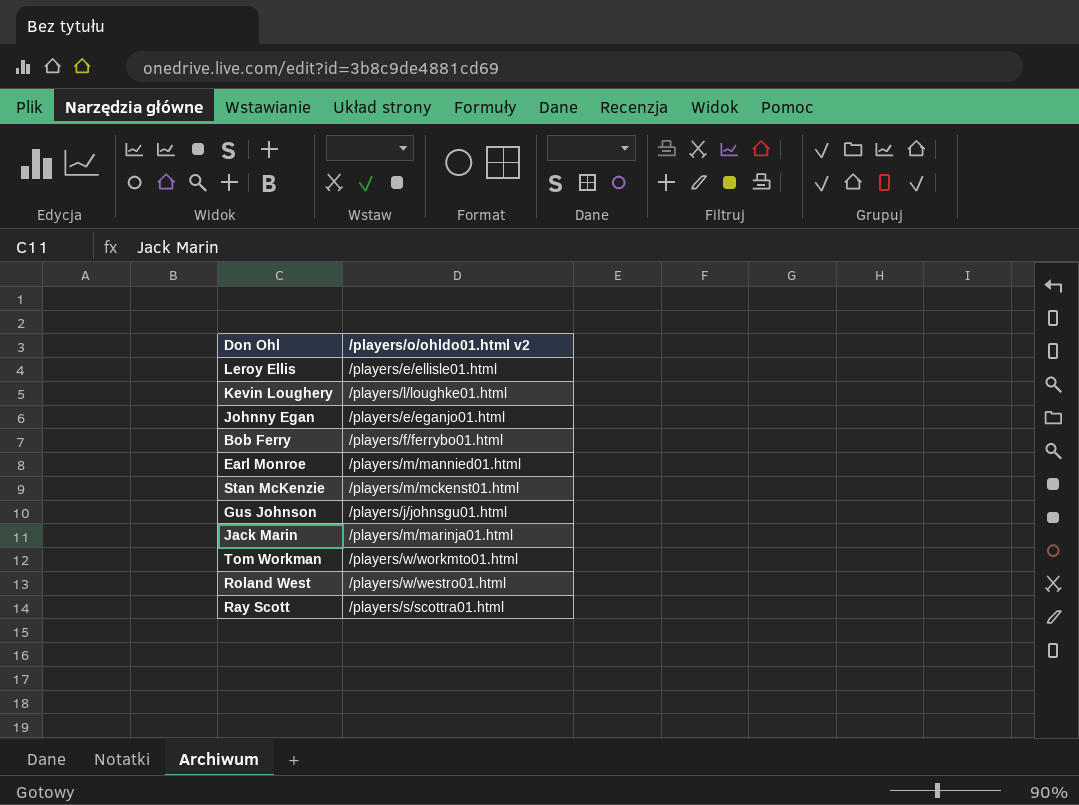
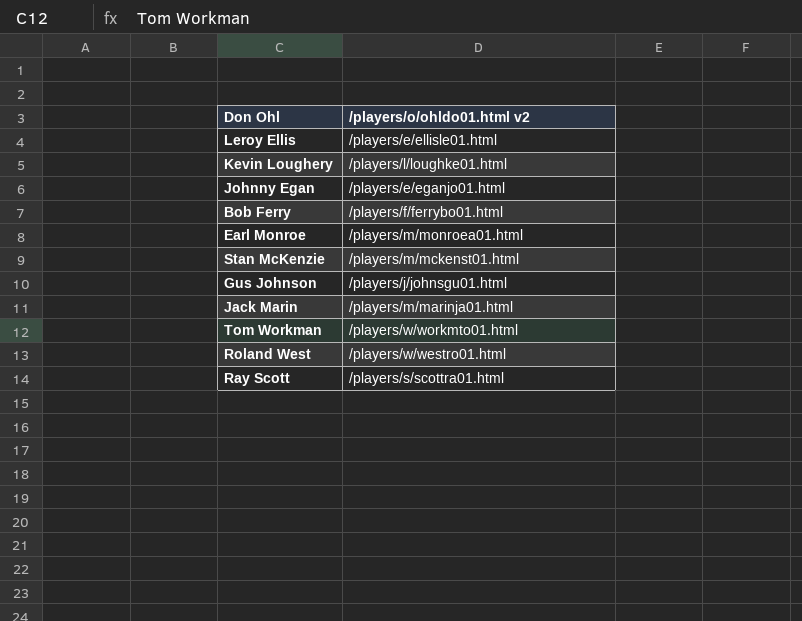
Earl Monroe | /players/o/ohldo01.html v2: /players/m/mannied01.html -> /players/m/monroea01.html

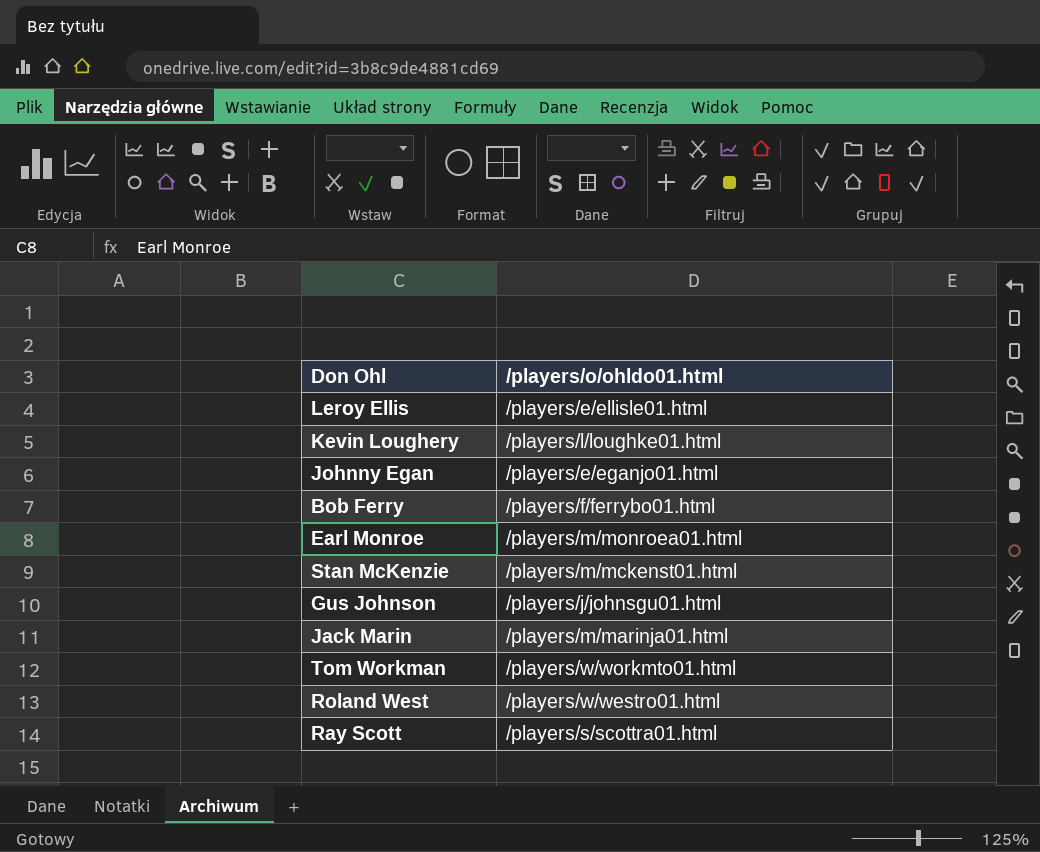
column name: /players/o/ohldo01.html v2 -> /players/o/ohldo01.html

